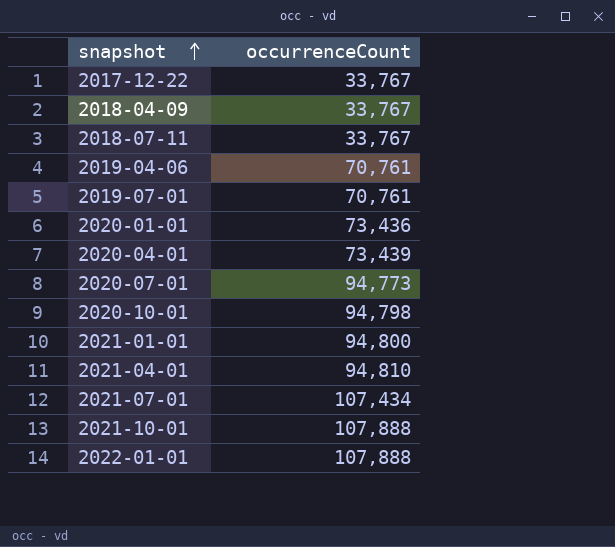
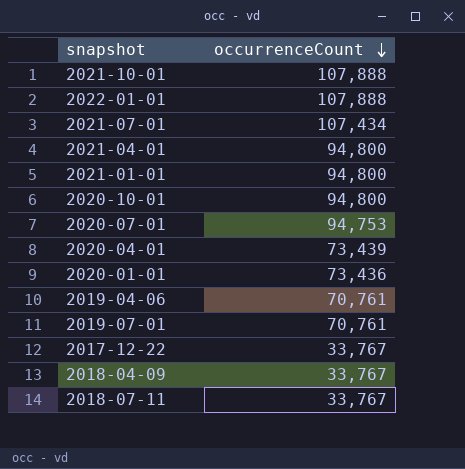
row order: snapshot ascending -> occurrenceCount descending
2021-04-01 | occurrenceCount: 94,810 -> 94,800
2020-10-01 | occurrenceCount: 94,798 -> 94,800
2020-07-01 | occurrenceCount: 94,773 -> 94,753

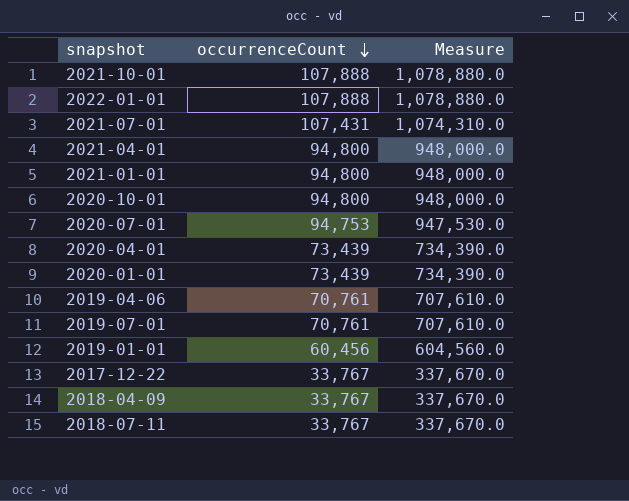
column Measure | formula: none -> [occurrenceCount] * 10
2021-07-01 | occurrenceCount: 107,434 -> 107,431
2020-01-01 | occurrenceCount: 73,436 -> 73,439
row 2019-01-01: none -> 60,456 | 604,560.0

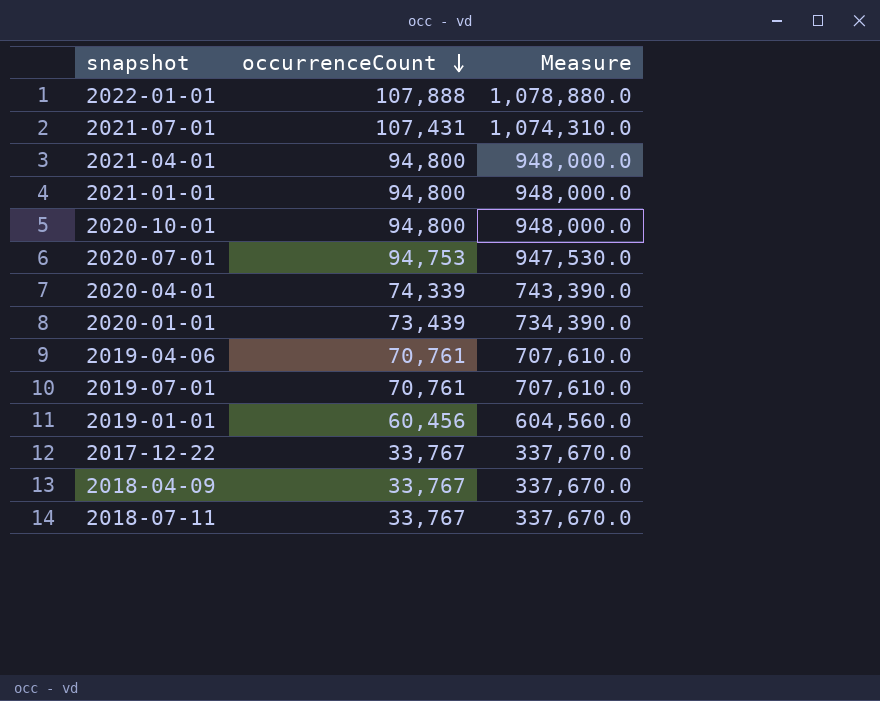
row 2021-10-01: 107,888 | 1,078,880.0 -> none
2020-04-01 | occurrenceCount: 73,439 -> 74,339
2020-04-01 | Measure: 734,390.0 -> 743,390.0

